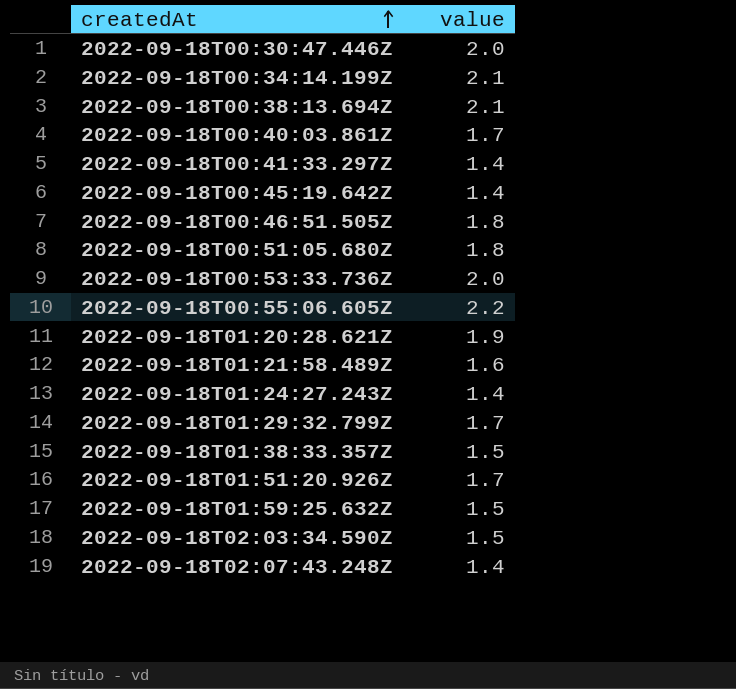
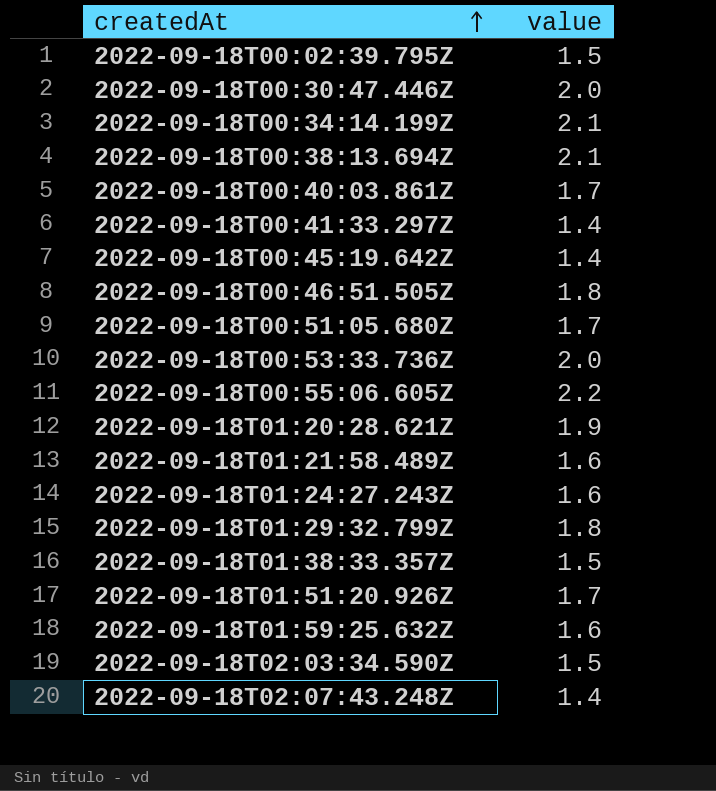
row 2022-09-18T00:02:39.795Z: none -> 1.5
2022-09-18T00:51:05.680Z | value: 1.8 -> 1.7
2022-09-18T01:24:27.243Z | value: 1.4 -> 1.6
2022-09-18T01:29:32.799Z | value: 1.7 -> 1.8
2022-09-18T01:59:25.632Z | value: 1.5 -> 1.6

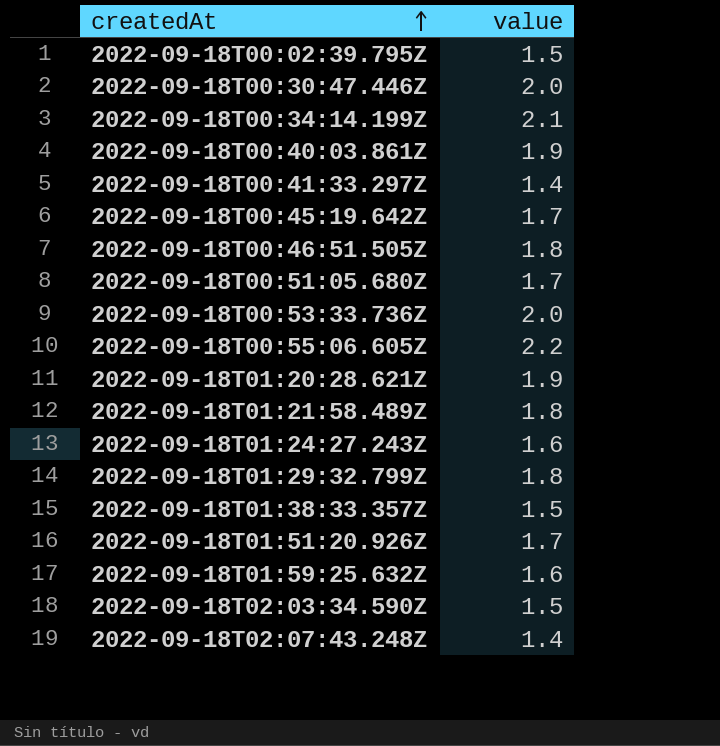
row 2022-09-18T00:38:13.694Z: 2.1 -> none
2022-09-18T00:40:03.861Z | value: 1.7 -> 1.9
2022-09-18T00:45:19.642Z | value: 1.4 -> 1.7
2022-09-18T01:21:58.489Z | value: 1.6 -> 1.8

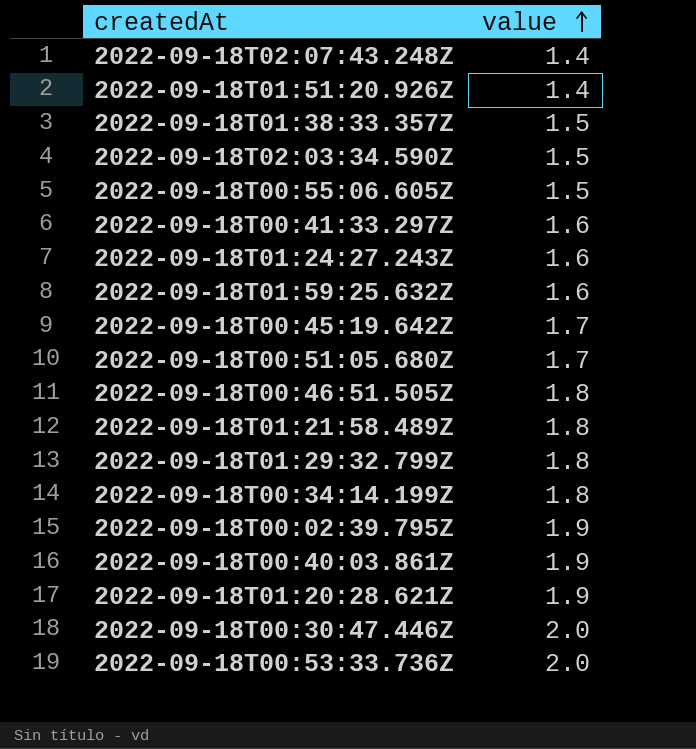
row order: createdAt ascending -> value ascending
2022-09-18T01:51:20.926Z | value: 1.7 -> 1.4
2022-09-18T00:55:06.605Z | value: 2.2 -> 1.5
2022-09-18T00:41:33.297Z | value: 1.4 -> 1.6
2022-09-18T00:34:14.199Z | value: 2.1 -> 1.8
2022-09-18T00:02:39.795Z | value: 1.5 -> 1.9

